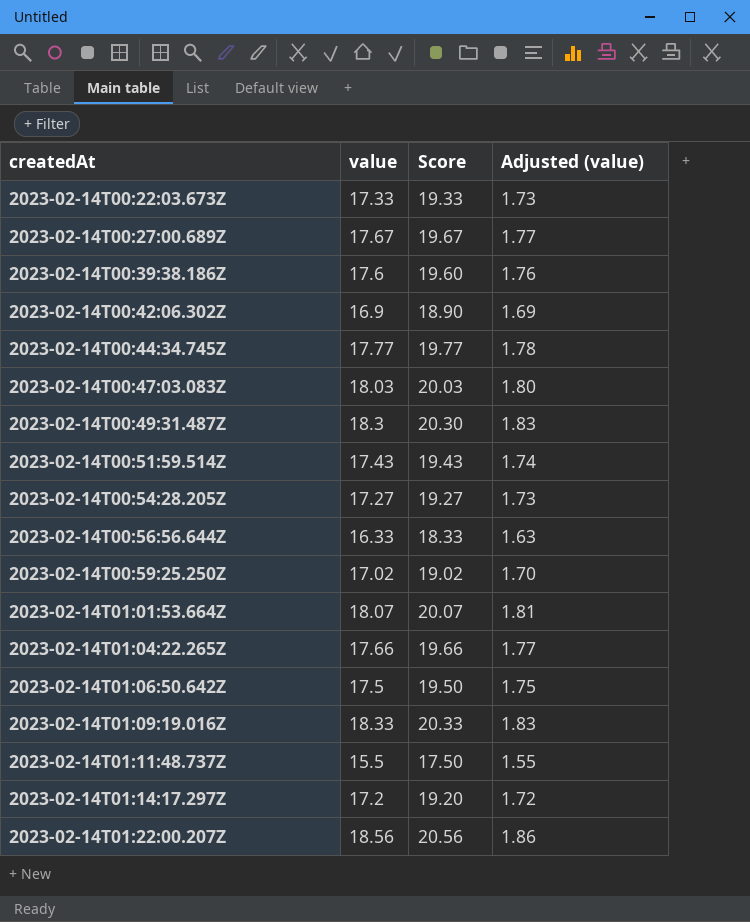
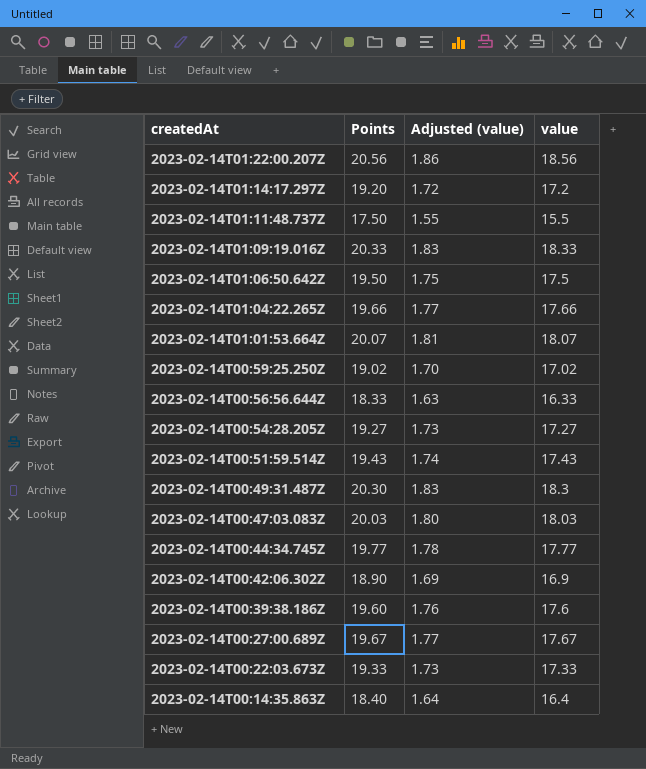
row order: createdAt ascending -> createdAt descending
column name: Score -> Points
column value | position: 2 -> 4
row 2023-02-14T00:14:35.863Z: none -> 18.40 | 1.64 | 16.4

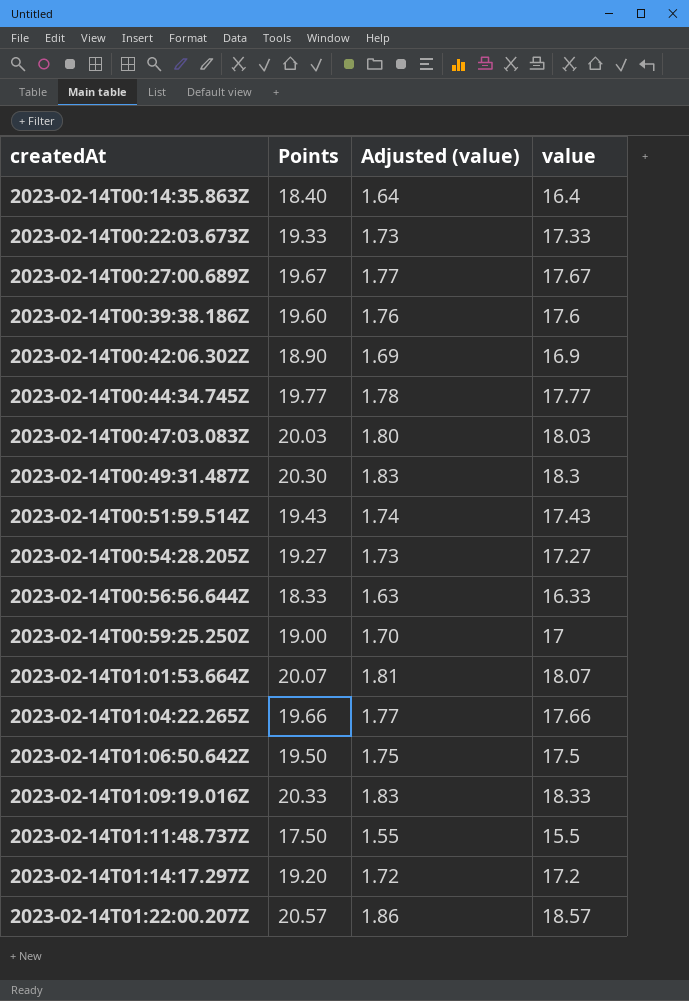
row order: createdAt descending -> createdAt ascending
2023-02-14T00:59:25.250Z | Points: 19.02 -> 19.00
2023-02-14T00:59:25.250Z | value: 17.02 -> 17
2023-02-14T01:22:00.207Z | Points: 20.56 -> 20.57
2023-02-14T01:22:00.207Z | value: 18.56 -> 18.57

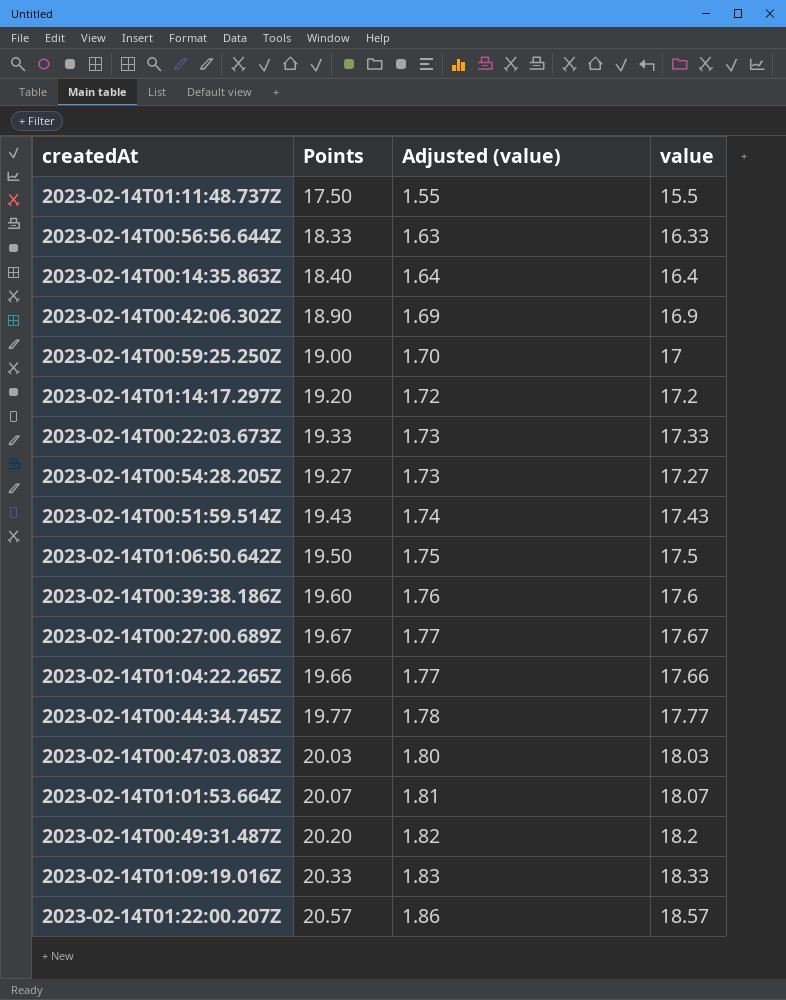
row order: createdAt ascending -> Adjusted (value) ascending
2023-02-14T00:49:31.487Z | Points: 20.30 -> 20.20
2023-02-14T00:49:31.487Z | Adjusted (value): 1.83 -> 1.82
2023-02-14T00:49:31.487Z | value: 18.3 -> 18.2

